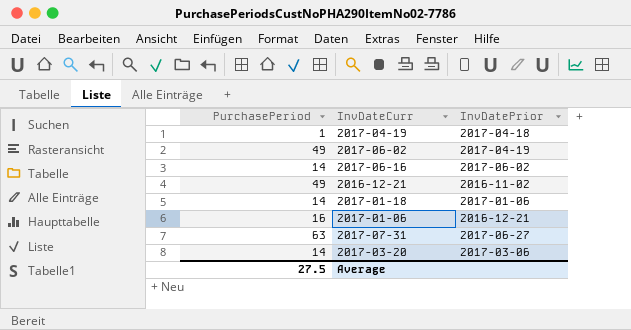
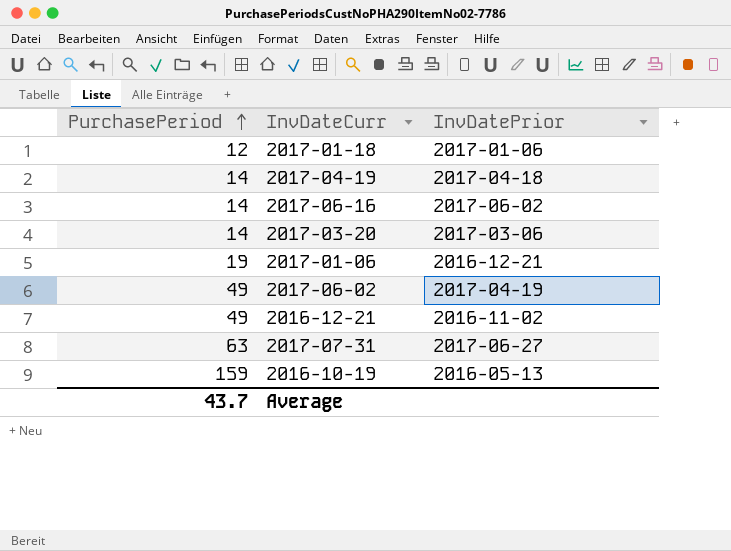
row order: none -> PurchasePeriod ascending
2017-01-18 | PurchasePeriod: 14 -> 12
2017-04-19 | PurchasePeriod: 1 -> 14
2017-01-06 | PurchasePeriod: 16 -> 19
row 2016-10-19: none -> 159 | 2016-05-13
Average | PurchasePeriod: 27.5 -> 43.7

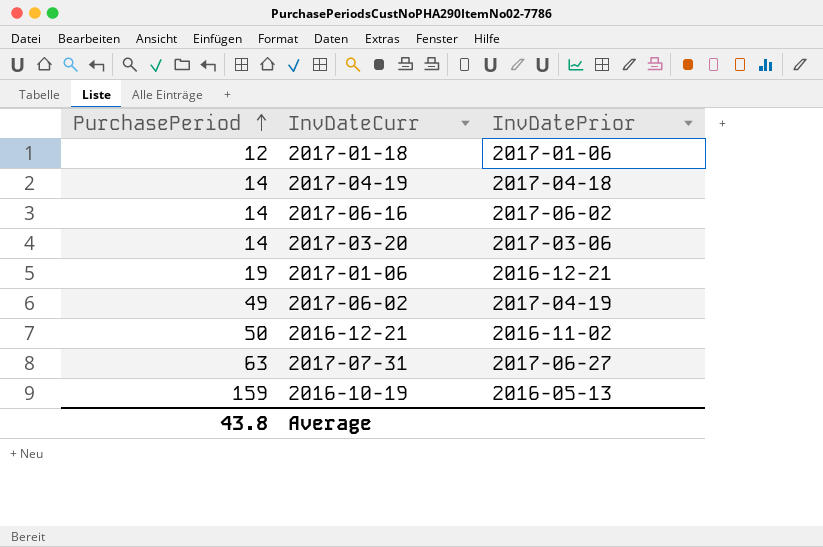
2016-12-21 | PurchasePeriod: 49 -> 50
Average | PurchasePeriod: 43.7 -> 43.8

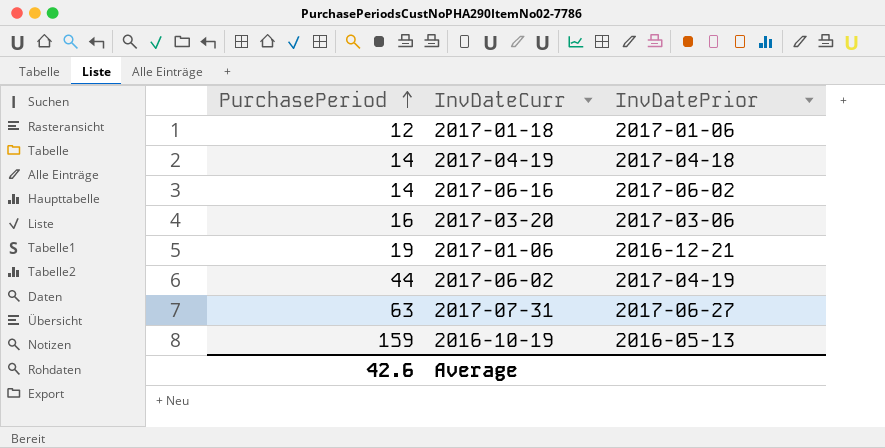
row 2016-12-21: 50 | 2016-11-02 -> none
2017-03-20 | PurchasePeriod: 14 -> 16
2017-06-02 | PurchasePeriod: 49 -> 44
Average | PurchasePeriod: 43.8 -> 42.6

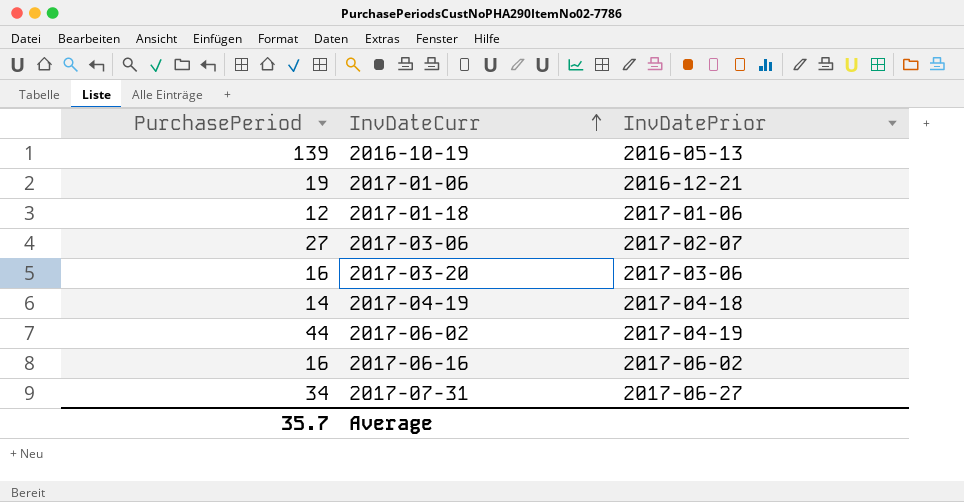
row order: PurchasePeriod ascending -> InvDateCurr ascending
2016-10-19 | PurchasePeriod: 159 -> 139
row 2017-03-06: none -> 27 | 2017-02-07
2017-06-16 | PurchasePeriod: 14 -> 16
2017-07-31 | PurchasePeriod: 63 -> 34
Average | PurchasePeriod: 42.6 -> 35.7

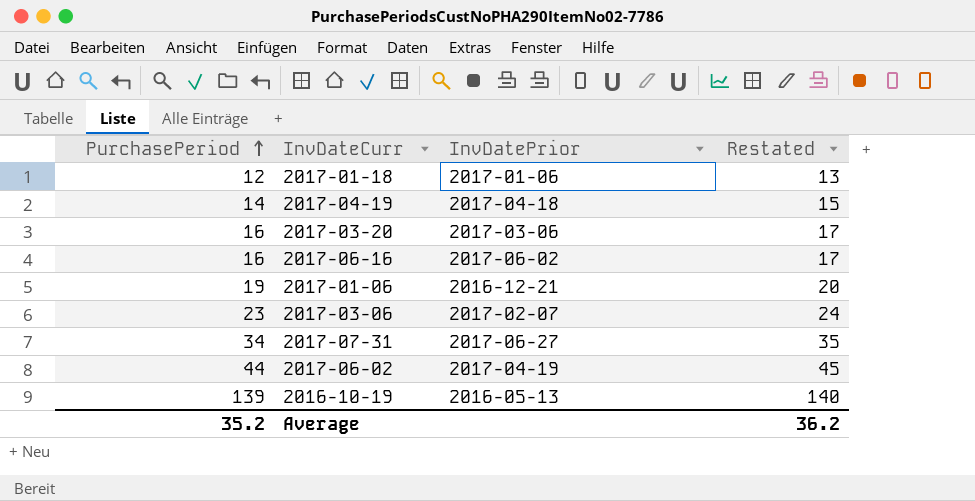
row order: InvDateCurr ascending -> PurchasePeriod ascending
column Restated | formula: none -> [PurchasePeriod] + 1
2017-03-06 | PurchasePeriod: 27 -> 23
Average | PurchasePeriod: 35.7 -> 35.2

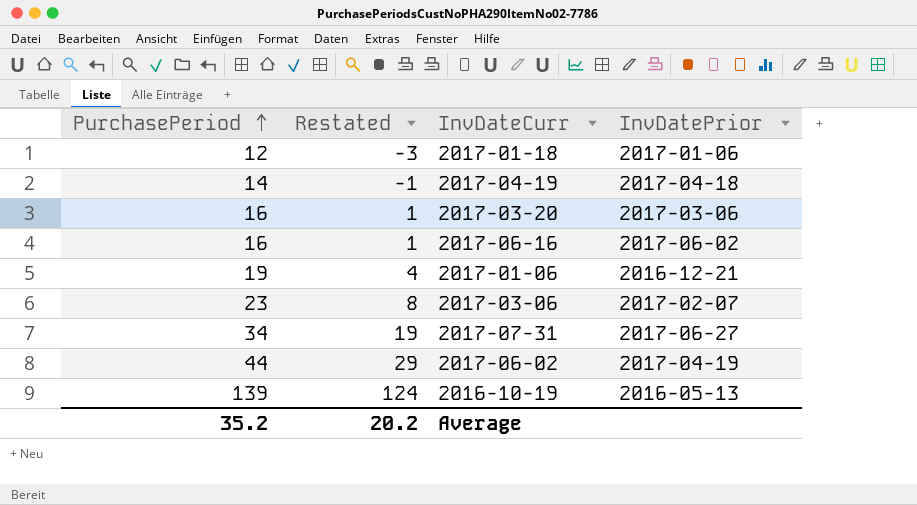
column Restated | formula: [PurchasePeriod] + 1 -> [PurchasePeriod] - 15
column Restated | position: 4 -> 2
Average | Restated: 36.2 -> 20.2

